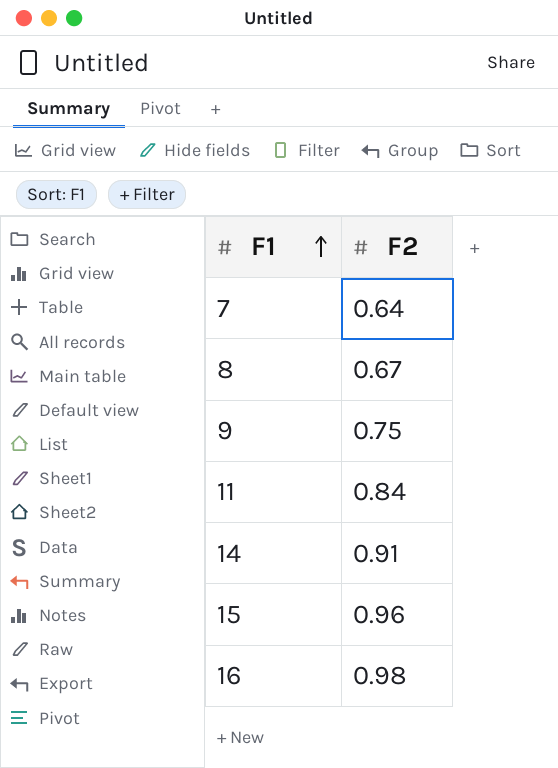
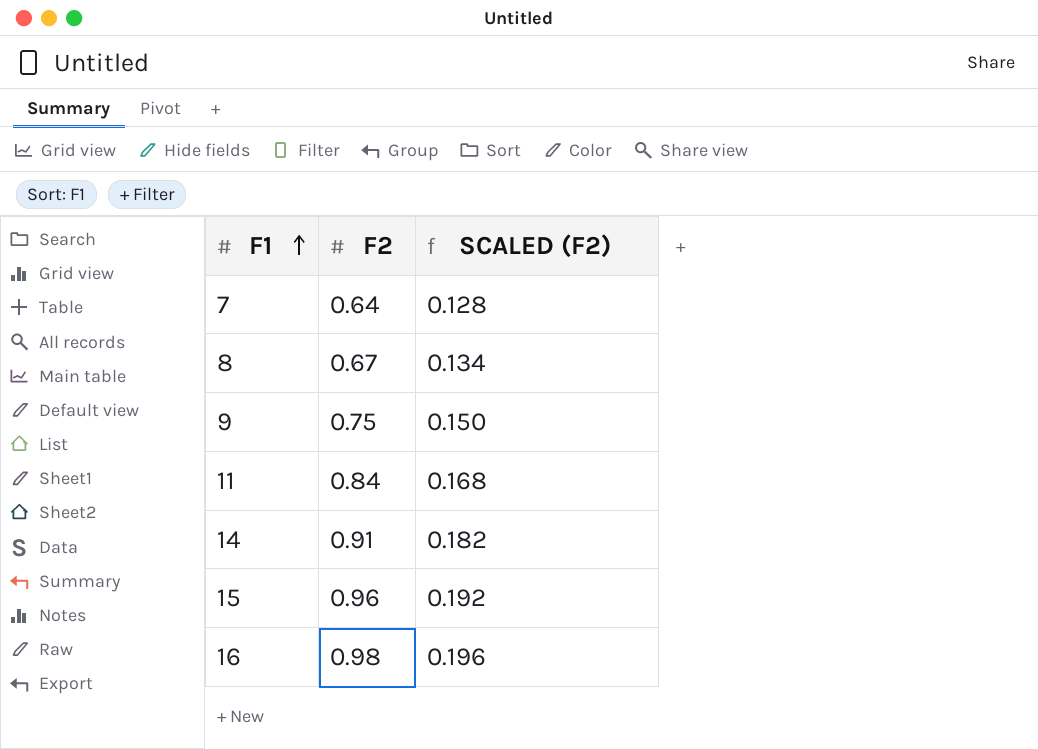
column SCALED (F2) | formula: none -> [F2] * 0.2

